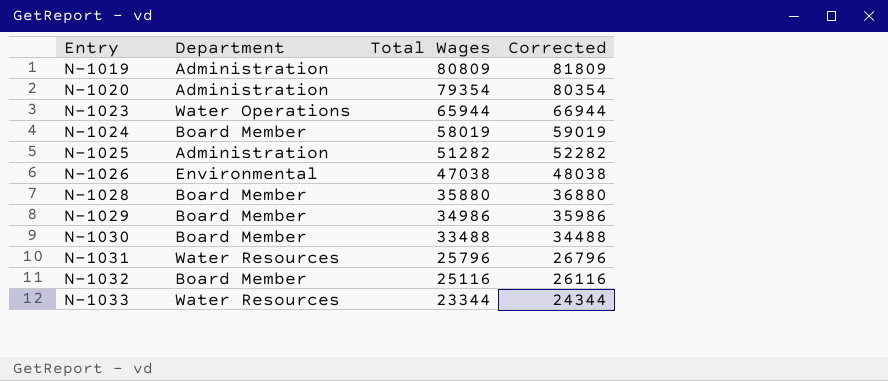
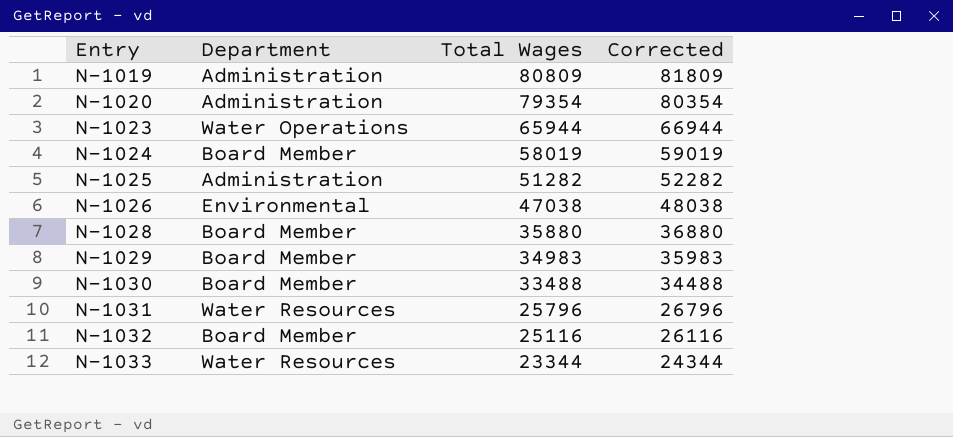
N-1029 | Total Wages: 34986 -> 34983
N-1029 | Corrected: 35986 -> 35983

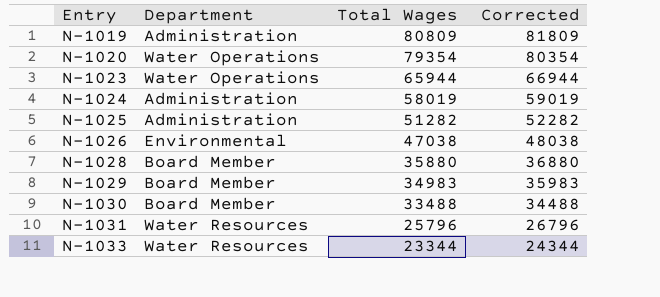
row N-1032: Board Member | 25116 | 26116 -> none
N-1020 | Department: Administration -> Water Operations
N-1024 | Department: Board Member -> Administration

